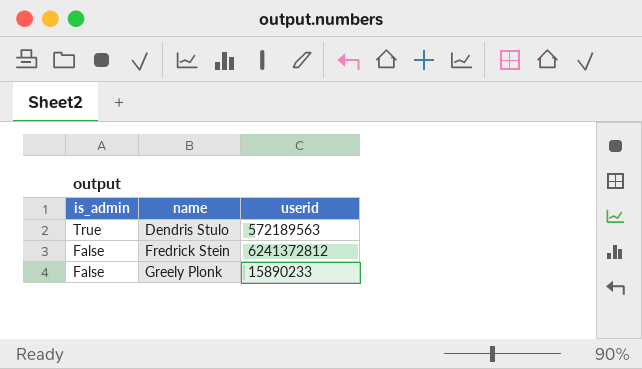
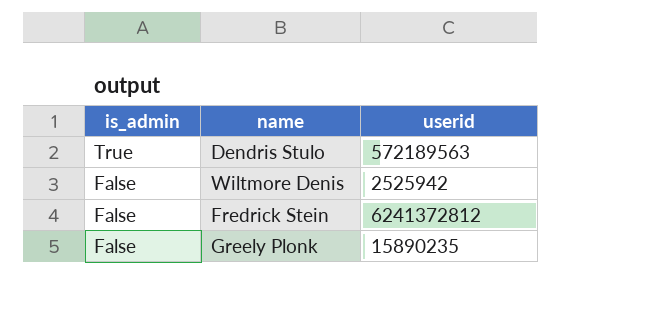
row Wiltmore Denis: none -> False | 2525942
Greely Plonk | userid: 15890233 -> 15890235

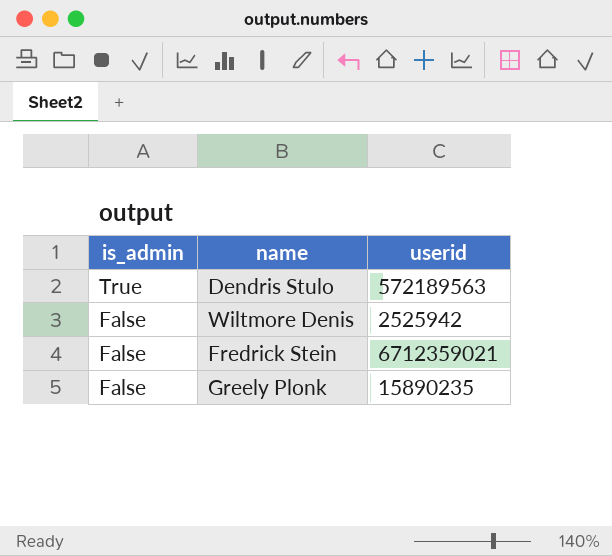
Fredrick Stein | userid: 6241372812 -> 6712359021

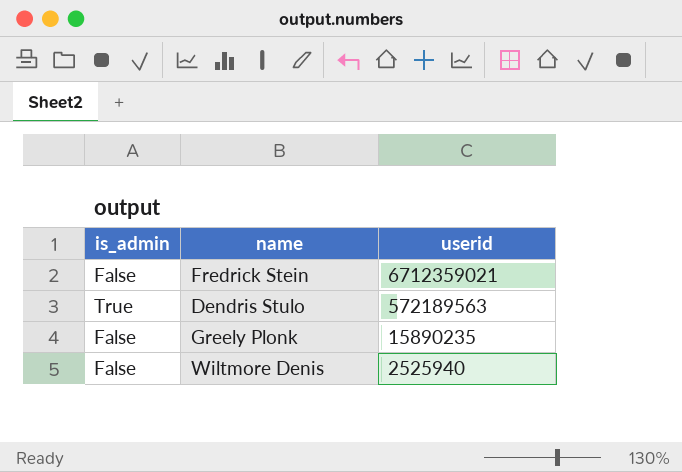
row order: is_admin descending -> userid descending
Wiltmore Denis | userid: 2525942 -> 2525940

